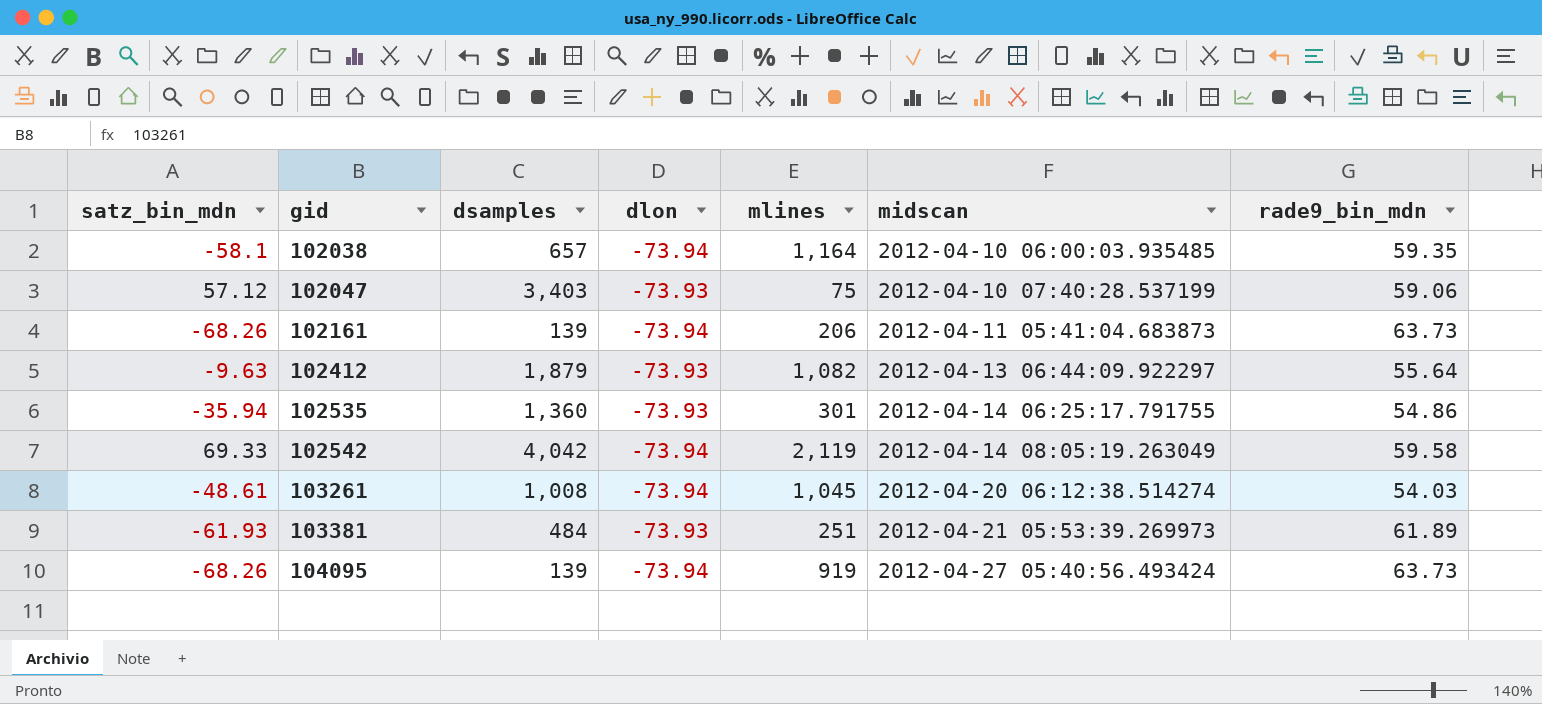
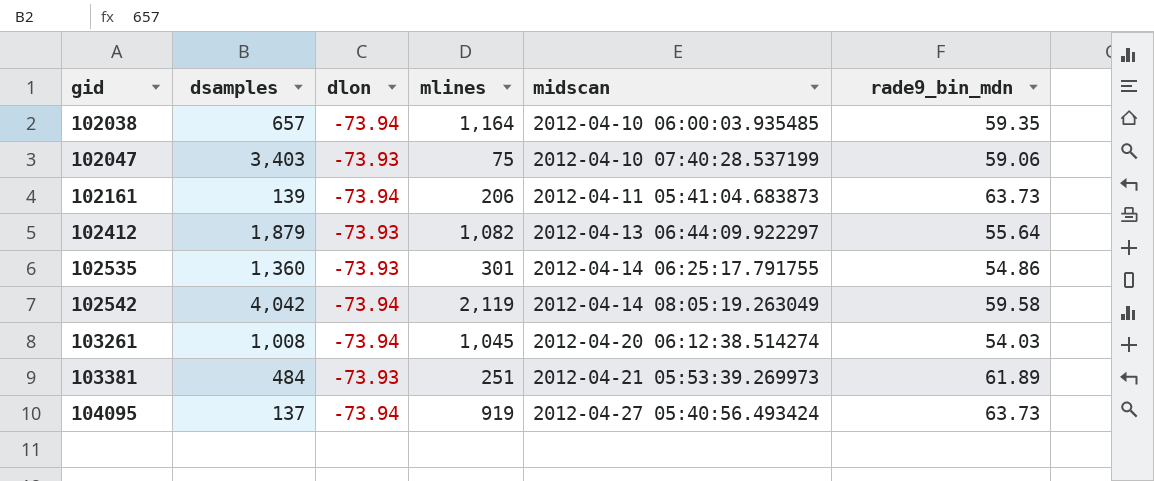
column satz_bin_mdn | position: 1 -> none
104095 | dsamples: 139 -> 137

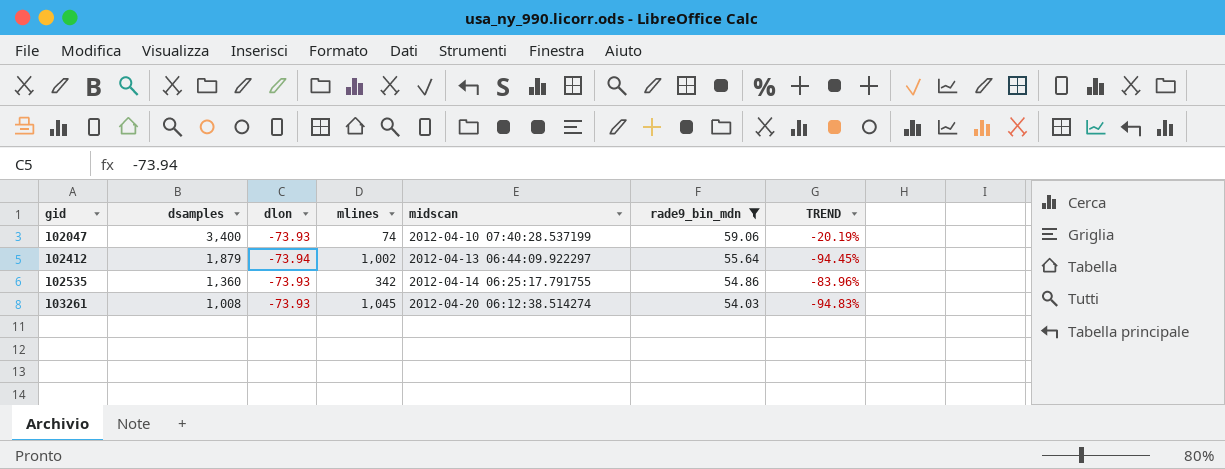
filter: none -> rade9_bin_mdn <= 59.06
column TREND | formula: none -> ([rade9_bin_mdn] - [mlines]) / [mlines]
102047 | dsamples: 3,403 -> 3,400
102047 | mlines: 75 -> 74
102412 | dlon: -73.93 -> -73.94
102412 | mlines: 1,082 -> 1,002
102535 | mlines: 301 -> 342
103261 | dlon: -73.94 -> -73.93

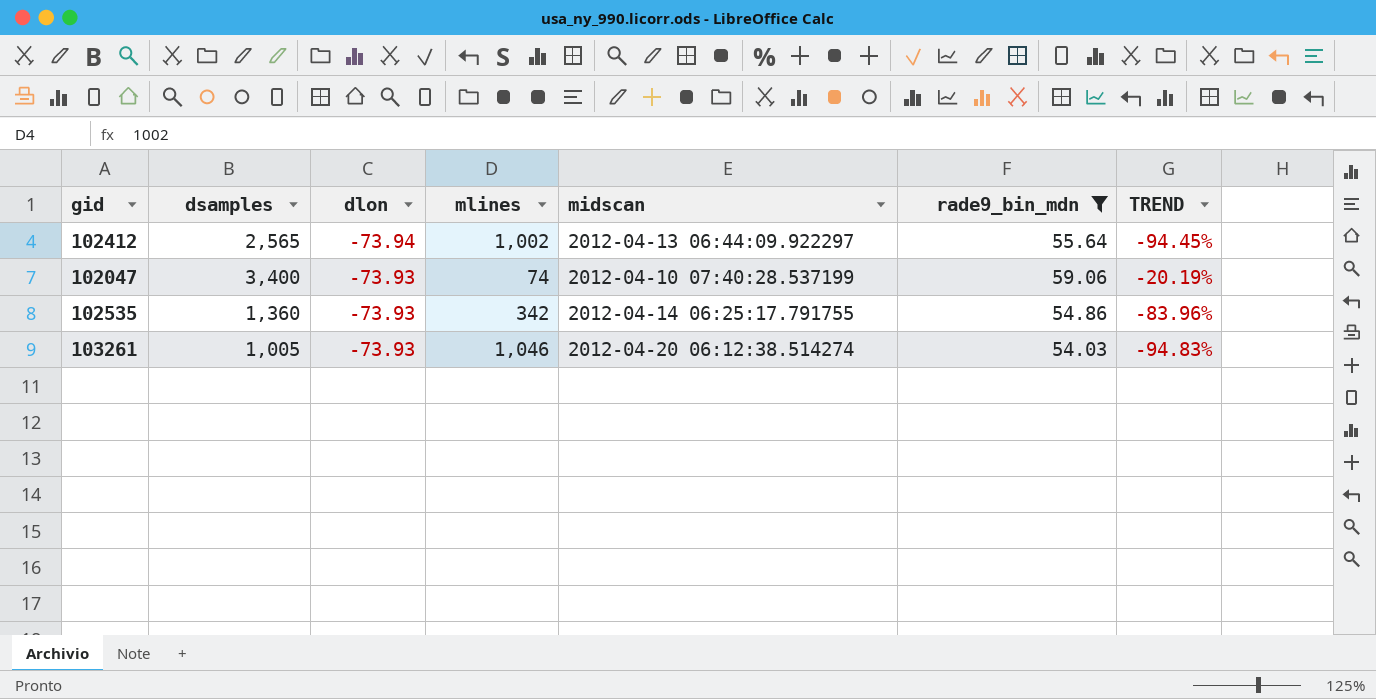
row order: gid ascending -> dlon ascending
102412 | dsamples: 1,879 -> 2,565
103261 | dsamples: 1,008 -> 1,005
103261 | mlines: 1,045 -> 1,046

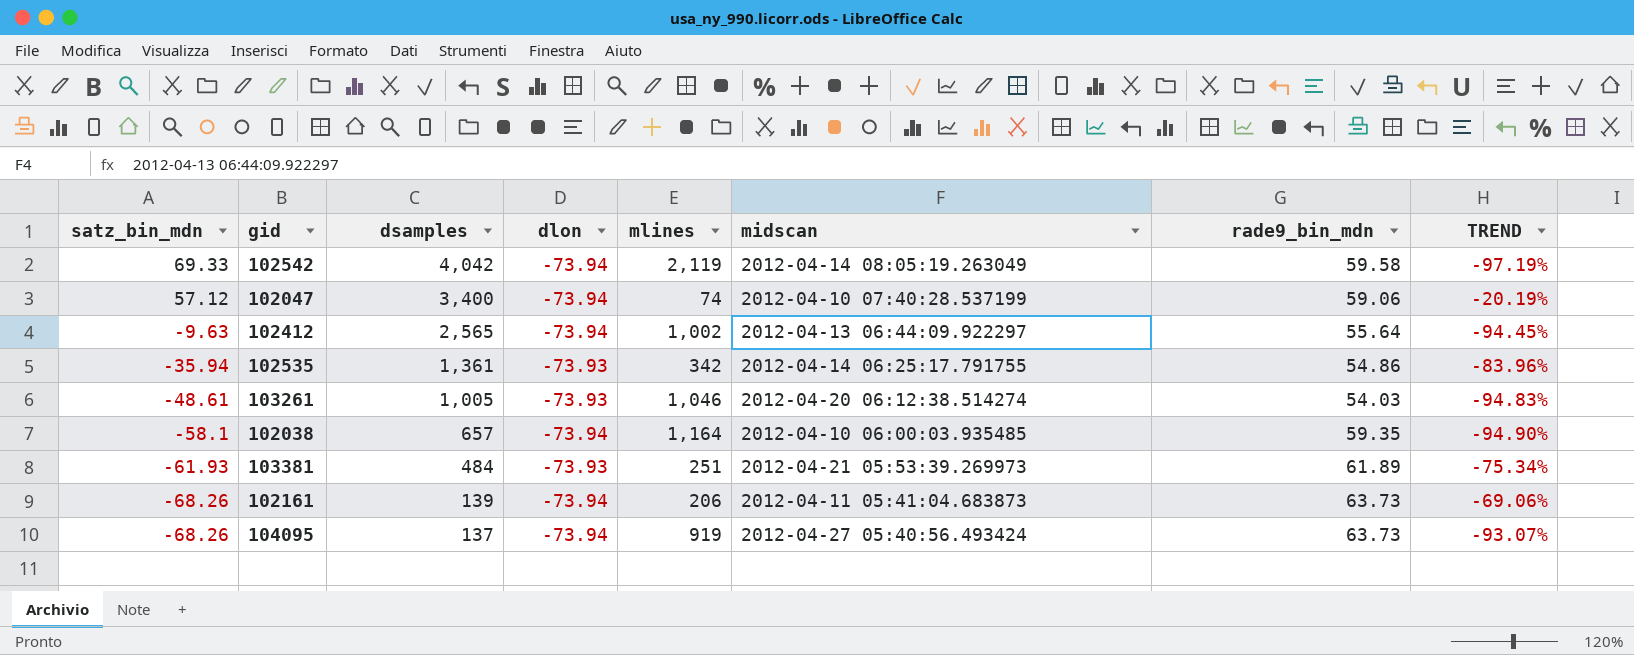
filter: rade9_bin_mdn <= 59.06 -> none
row order: dlon ascending -> satz_bin_mdn descending
column satz_bin_mdn | position: none -> 1
102047 | dlon: -73.93 -> -73.94
102535 | dsamples: 1,360 -> 1,361

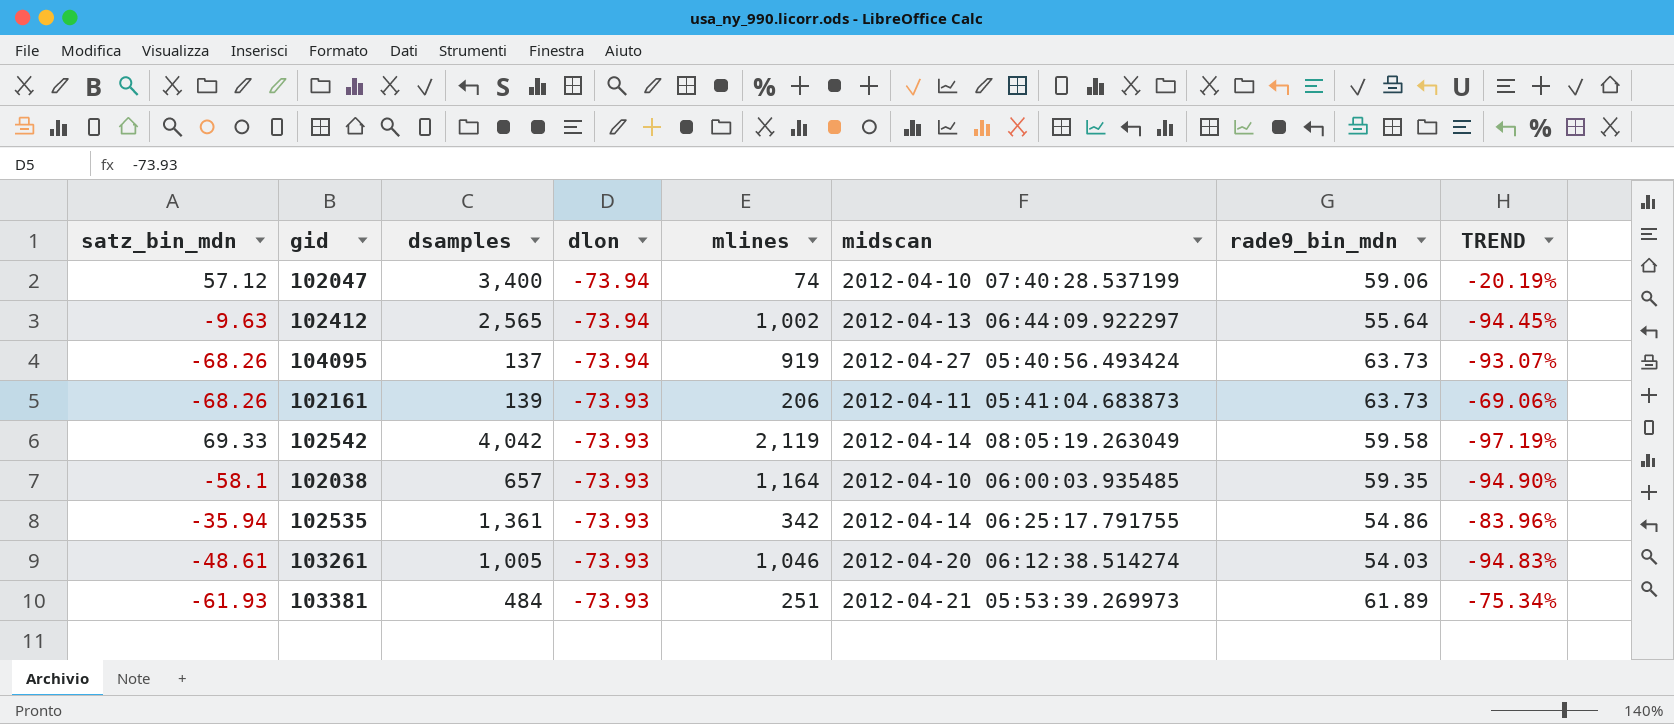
row order: satz_bin_mdn descending -> dlon ascending
102161 | dlon: -73.94 -> -73.93
102542 | dlon: -73.94 -> -73.93
102038 | dlon: -73.94 -> -73.93

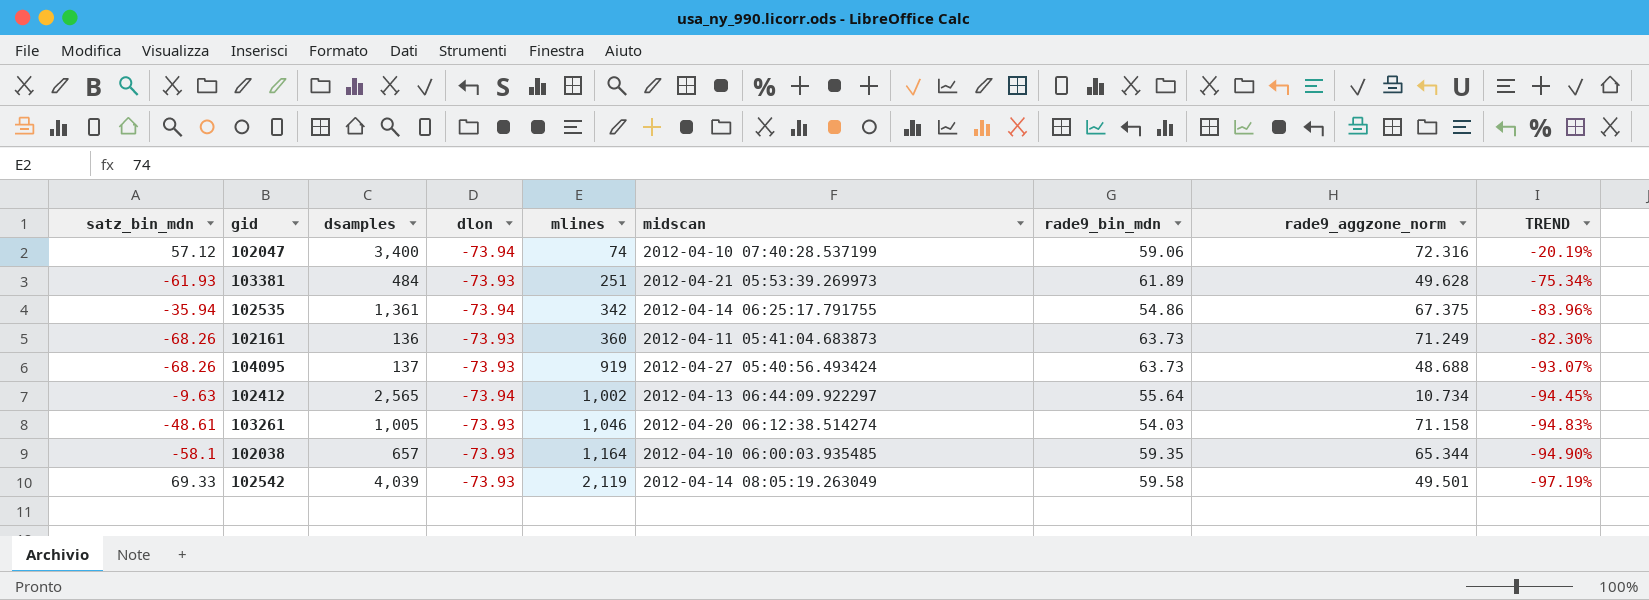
row order: dlon ascending -> mlines ascending
column rade9_aggzone_norm | position: none -> 8
102535 | dlon: -73.93 -> -73.94
102161 | dsamples: 139 -> 136
102161 | mlines: 206 -> 360
102161 | TREND: -69.06% -> -82.30%
104095 | dlon: -73.94 -> -73.93
102542 | dsamples: 4,042 -> 4,039

